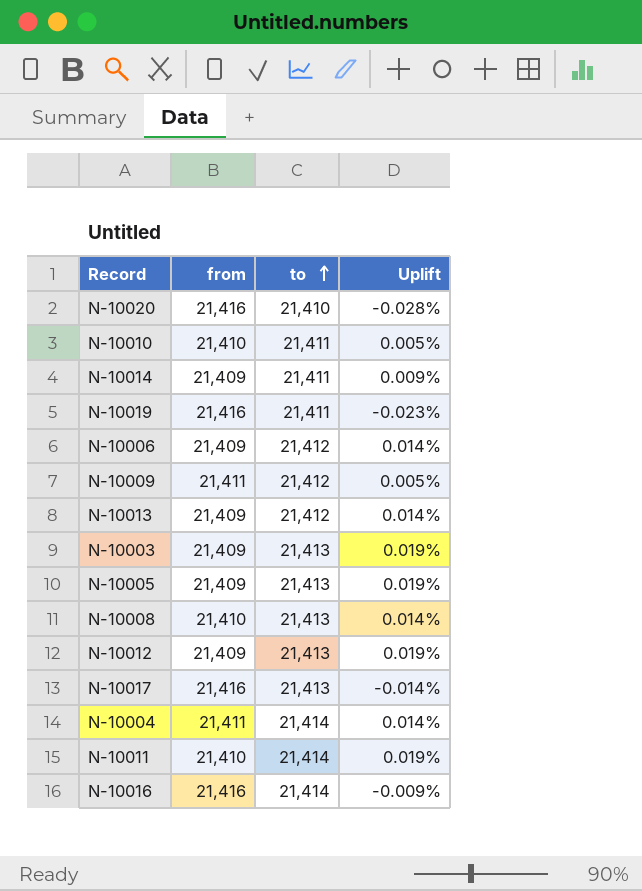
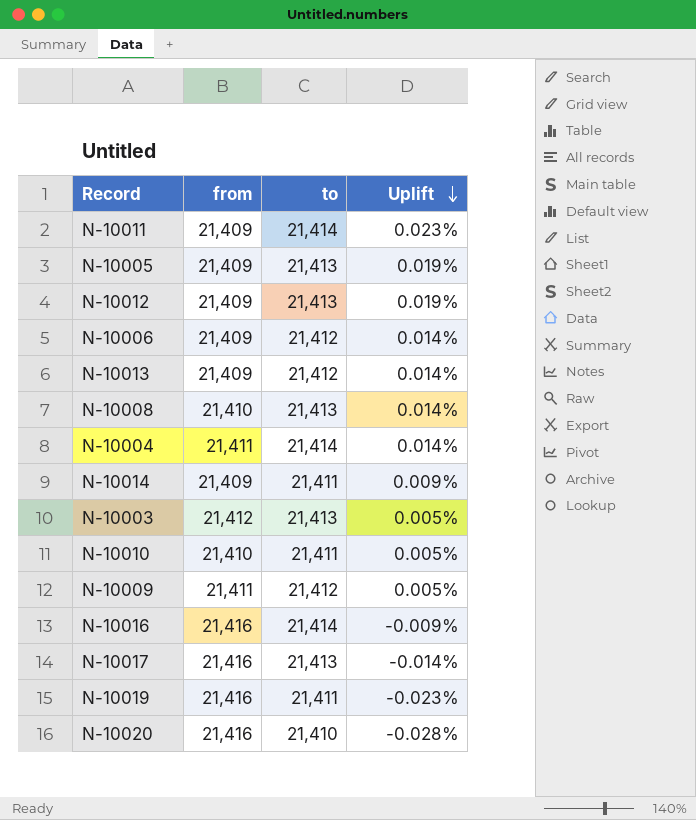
row order: to ascending -> Uplift descending
N-10011 | from: 21,410 -> 21,409
N-10011 | Uplift: 0.019% -> 0.023%
N-10003 | from: 21,409 -> 21,412
N-10003 | Uplift: 0.019% -> 0.005%

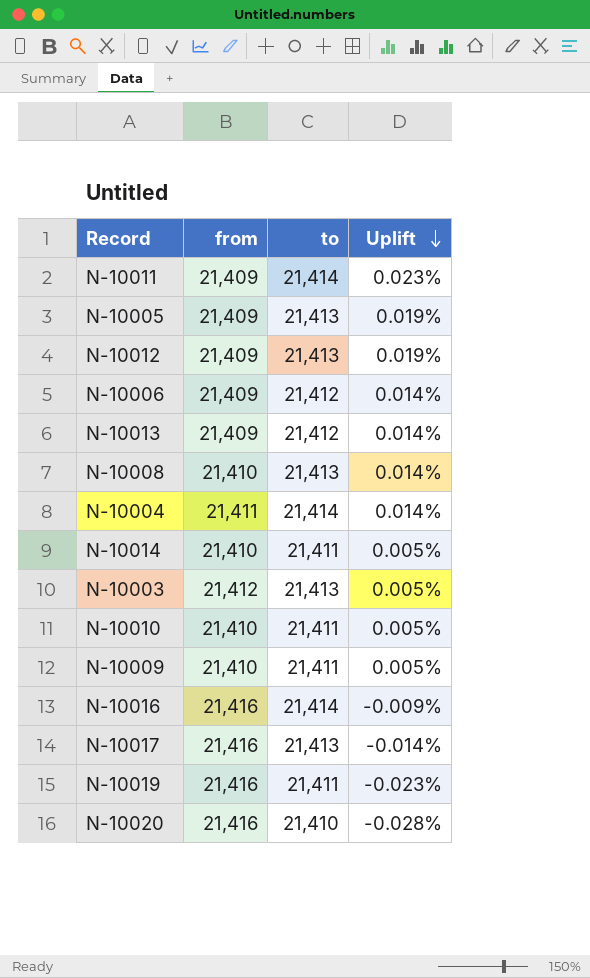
N-10014 | from: 21,409 -> 21,410
N-10014 | Uplift: 0.009% -> 0.005%
N-10009 | from: 21,411 -> 21,410
N-10009 | to: 21,412 -> 21,411

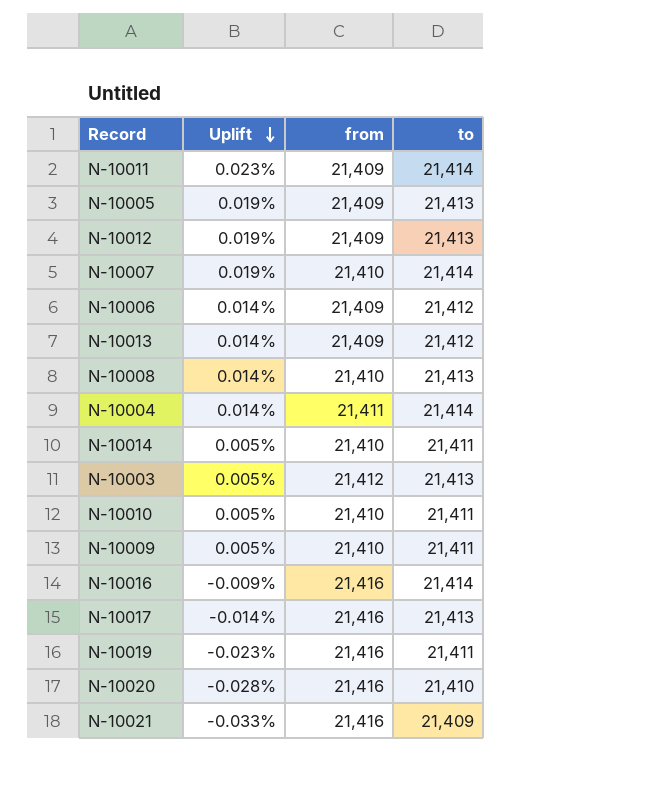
column Uplift | position: 4 -> 2
row N-10007: none -> 0.019% | 21,410 | 21,414
row N-10021: none -> -0.033% | 21,416 | 21,409

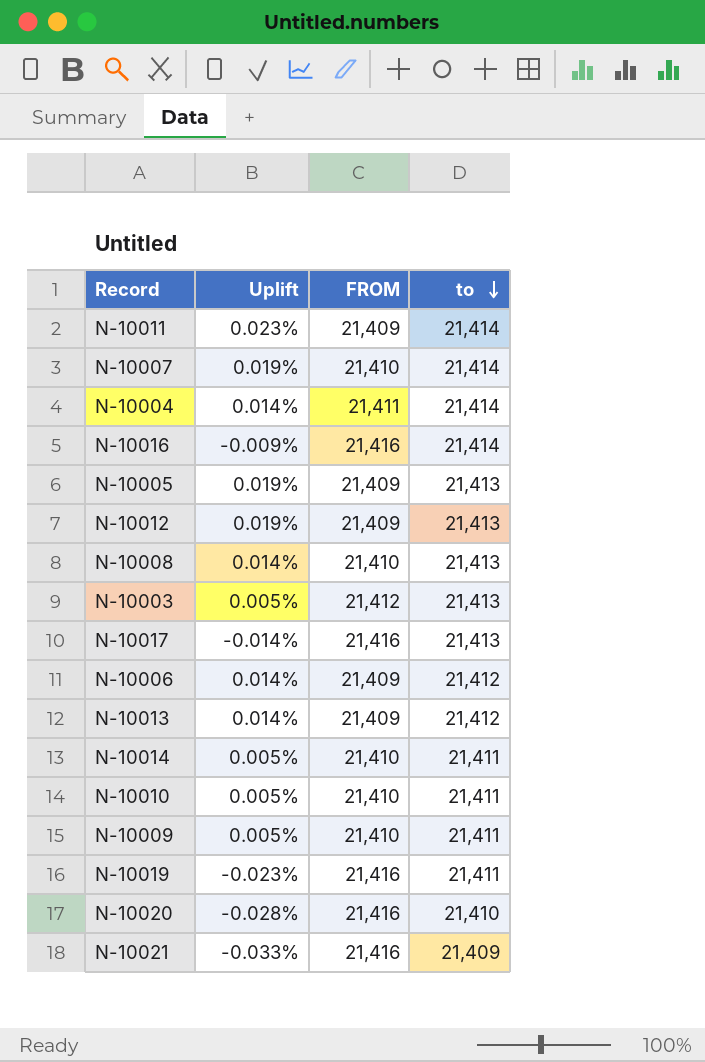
row order: Uplift descending -> to descending
column name: from -> FROM

